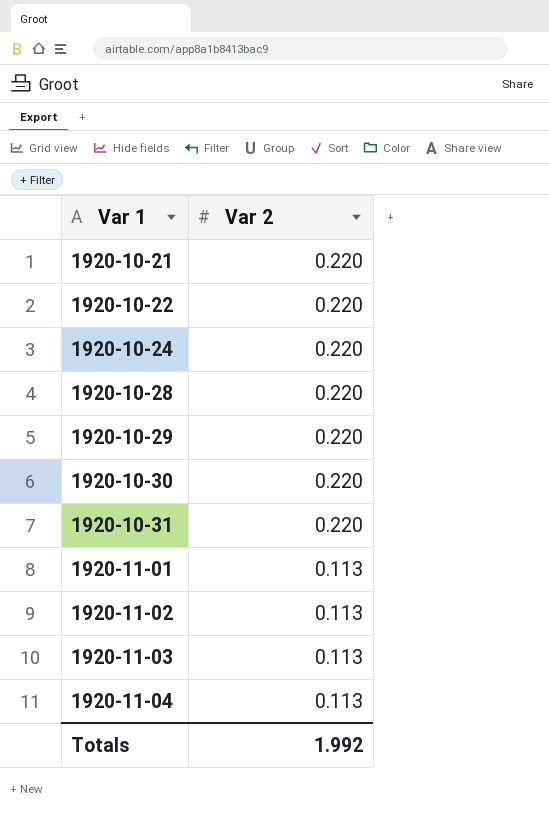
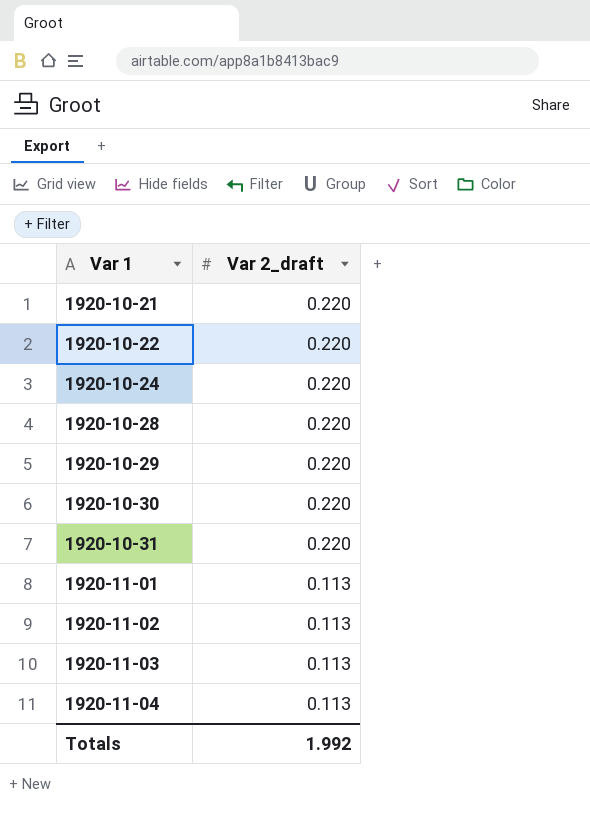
column name: Var 2 -> Var 2_draft

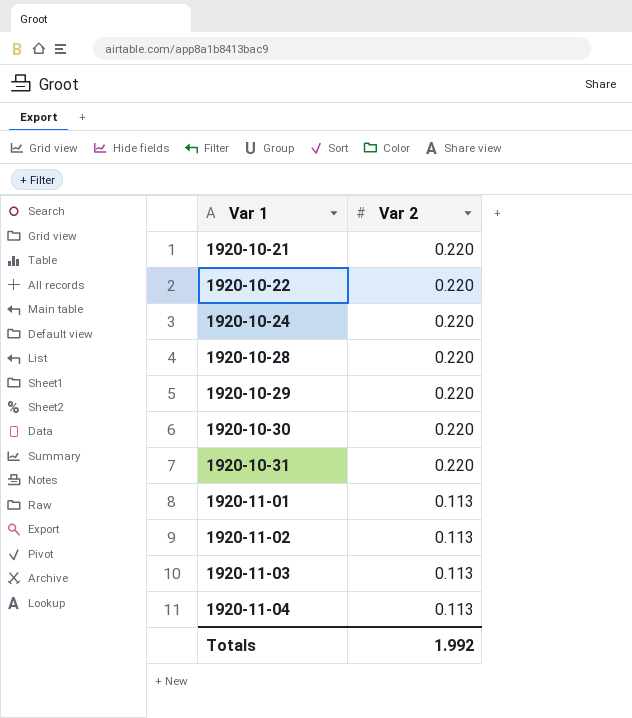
column name: Var 2_draft -> Var 2

